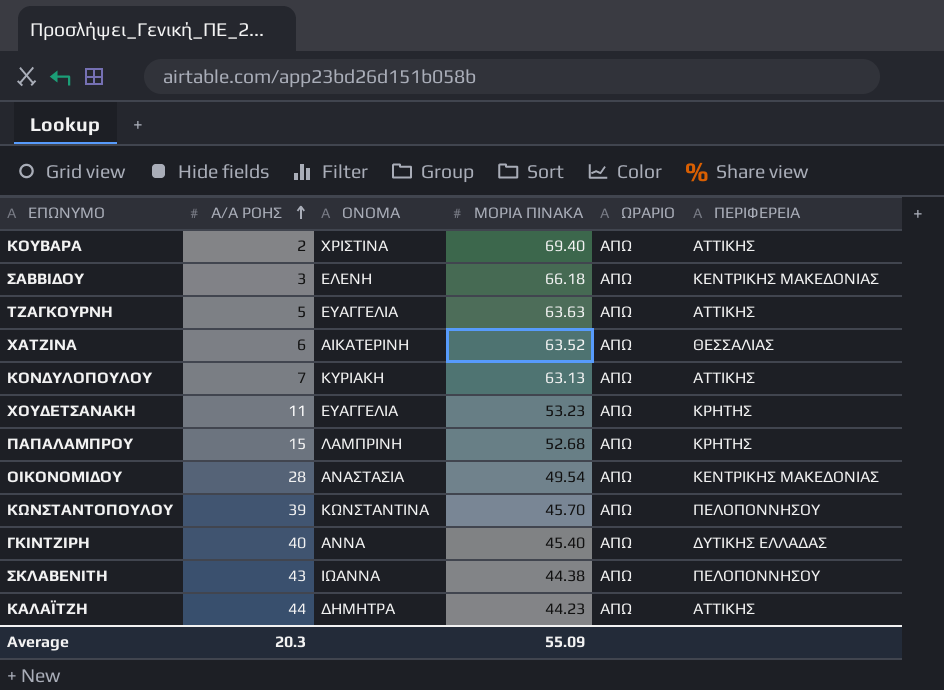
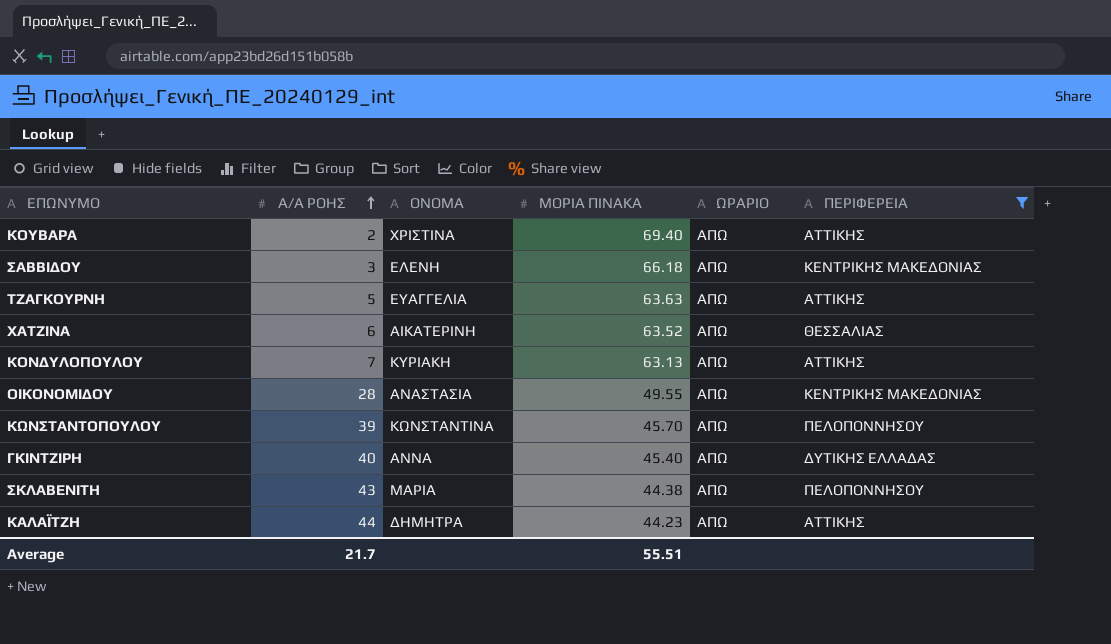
filter: none -> ΠΕΡΙΦΕΡΕΙΑ != ΚΡΗΤΗΣ
ΟΙΚΟΝΟΜΙΔΟΥ | ΜΟΡΙΑ ΠΙΝΑΚΑ: 49.54 -> 49.55
ΣΚΛΑΒΕΝΙΤΗ | ΟΝΟΜΑ: ΙΩΑΝΝΑ -> ΜΑΡΙΑ
Average | Α/Α ΡΟΗΣ: 20.3 -> 21.7
Average | ΜΟΡΙΑ ΠΙΝΑΚΑ: 55.09 -> 55.51

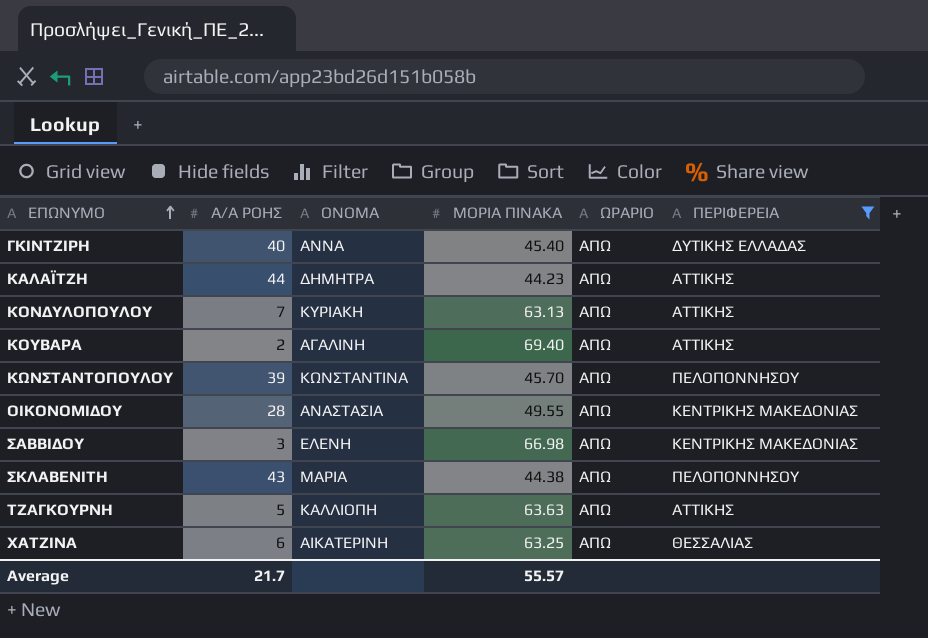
row order: Α/Α ΡΟΗΣ ascending -> ΕΠΩΝΥΜΟ ascending
ΚΟΥΒΑΡΑ | ΟΝΟΜΑ: ΧΡΙΣΤΙΝΑ -> ΑΓΑΛΙΝΗ
ΣΑΒΒΙΔΟΥ | ΜΟΡΙΑ ΠΙΝΑΚΑ: 66.18 -> 66.98
ΤΖΑΓΚΟΥΡΝΗ | ΟΝΟΜΑ: ΕΥΑΓΓΕΛΙΑ -> ΚΑΛΛΙΟΠΗ
ΧΑΤΖΙΝΑ | ΜΟΡΙΑ ΠΙΝΑΚΑ: 63.52 -> 63.25
Average | ΜΟΡΙΑ ΠΙΝΑΚΑ: 55.51 -> 55.57

